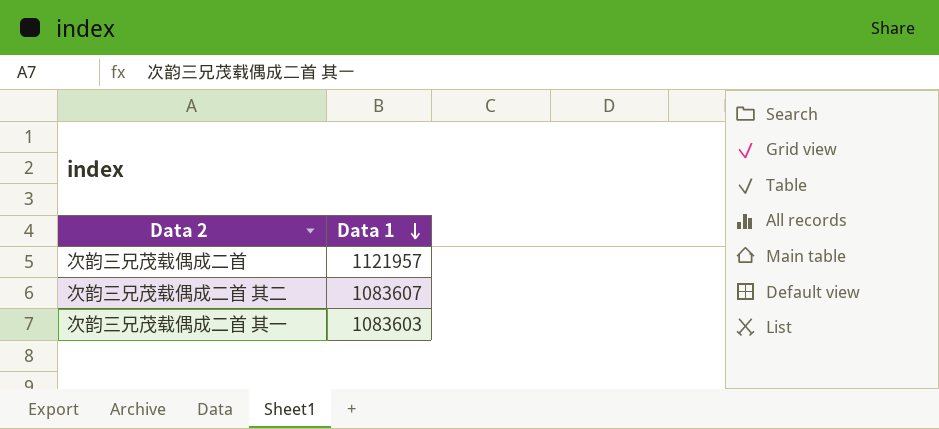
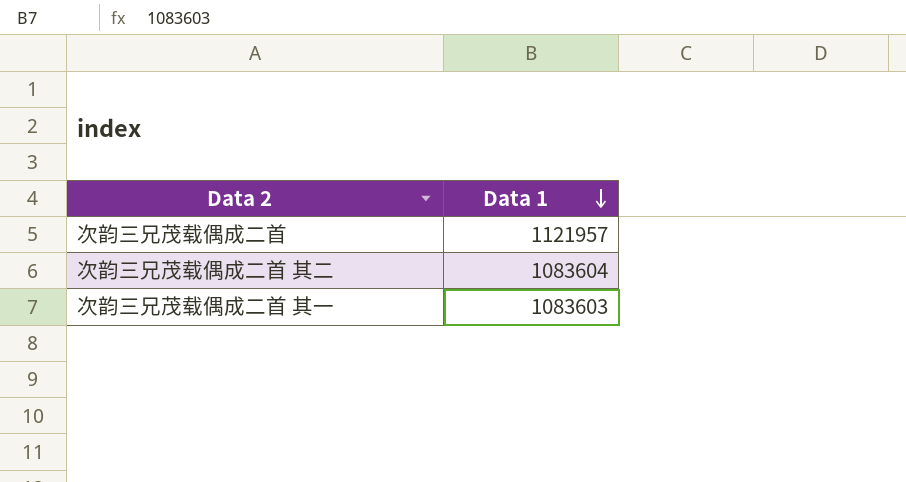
次韵三兄茂载偶成二首 其二 | Data 1: 1083607 -> 1083604

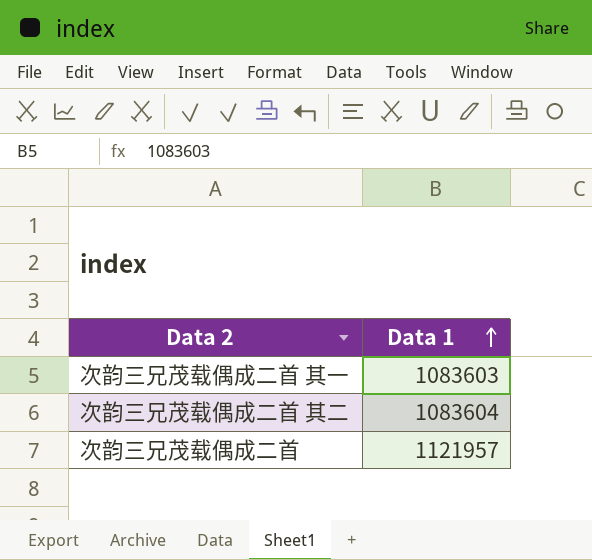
row order: Data 1 descending -> Data 1 ascending

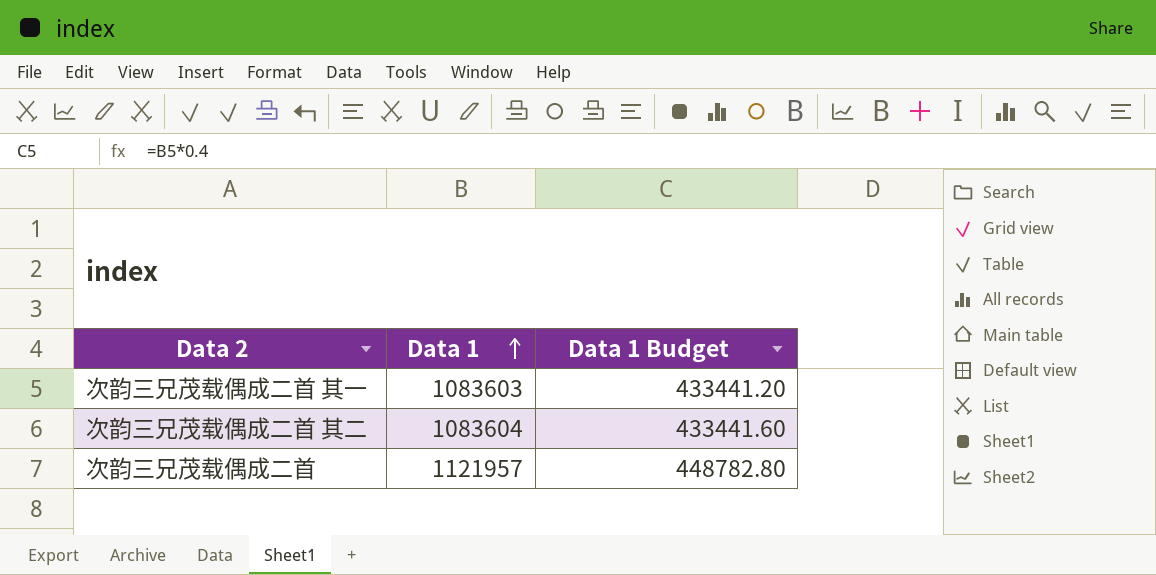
column Data 1 Budget | formula: none -> [Data 1] * 0.4

